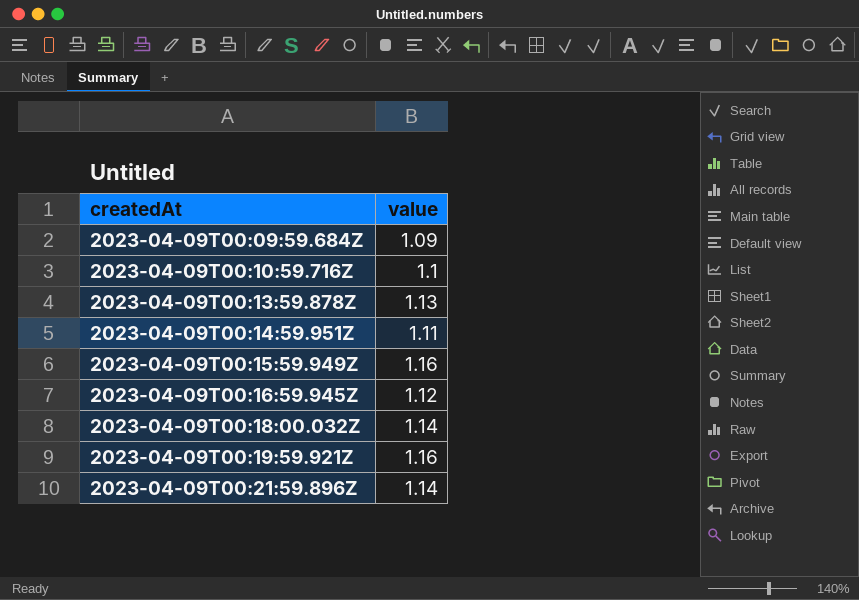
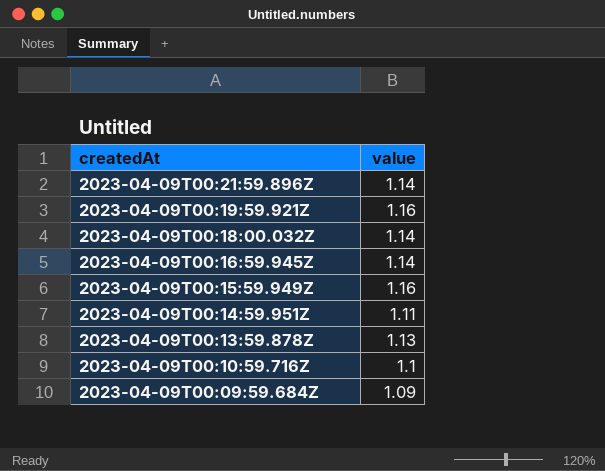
row order: createdAt ascending -> createdAt descending
2023-04-09T00:16:59.945Z | value: 1.12 -> 1.14

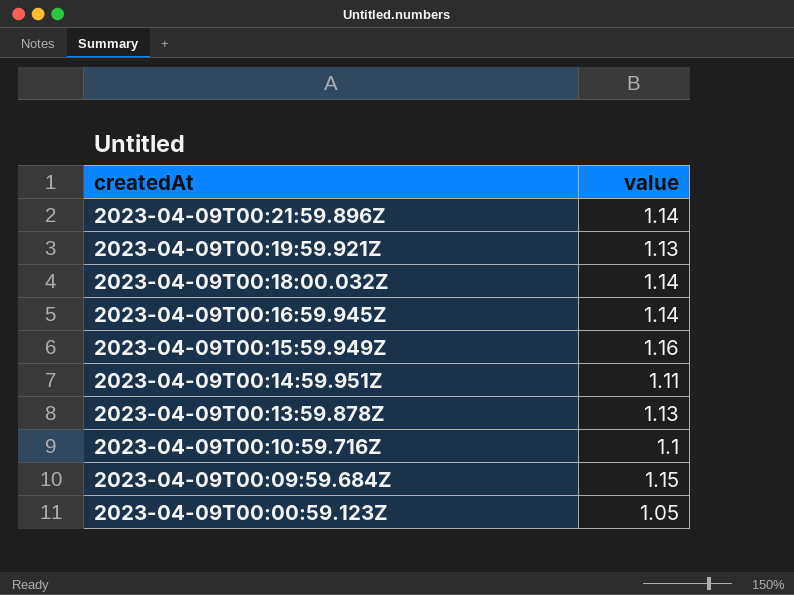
2023-04-09T00:19:59.921Z | value: 1.16 -> 1.13
2023-04-09T00:09:59.684Z | value: 1.09 -> 1.15
row 2023-04-09T00:00:59.123Z: none -> 1.05

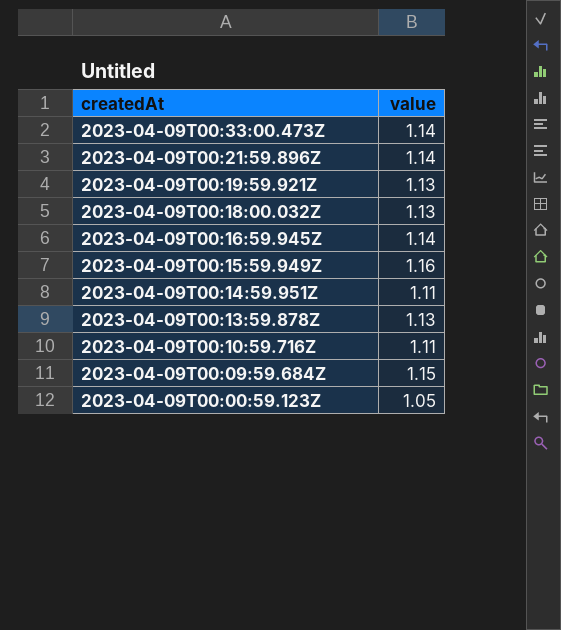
row 2023-04-09T00:33:00.473Z: none -> 1.14
2023-04-09T00:18:00.032Z | value: 1.14 -> 1.13
2023-04-09T00:10:59.716Z | value: 1.1 -> 1.11

